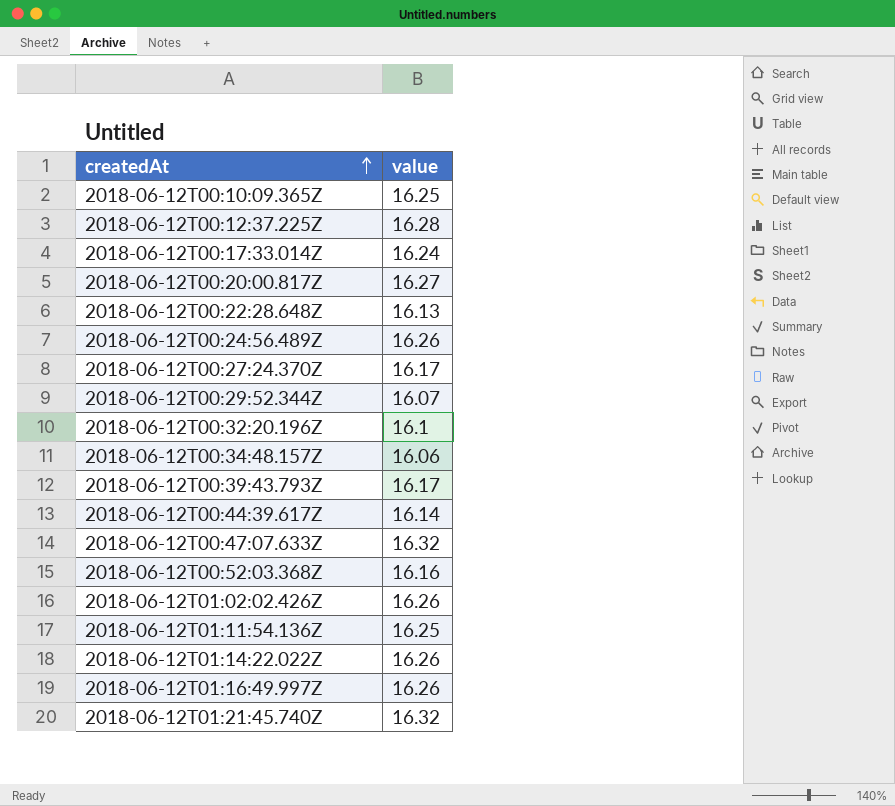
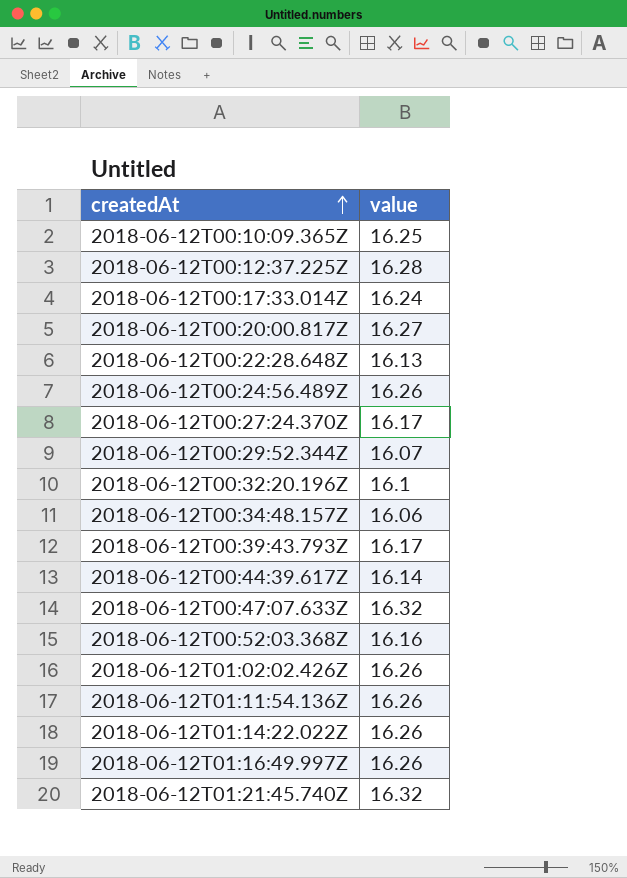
2018-06-12T01:11:54.136Z | value: 16.25 -> 16.26

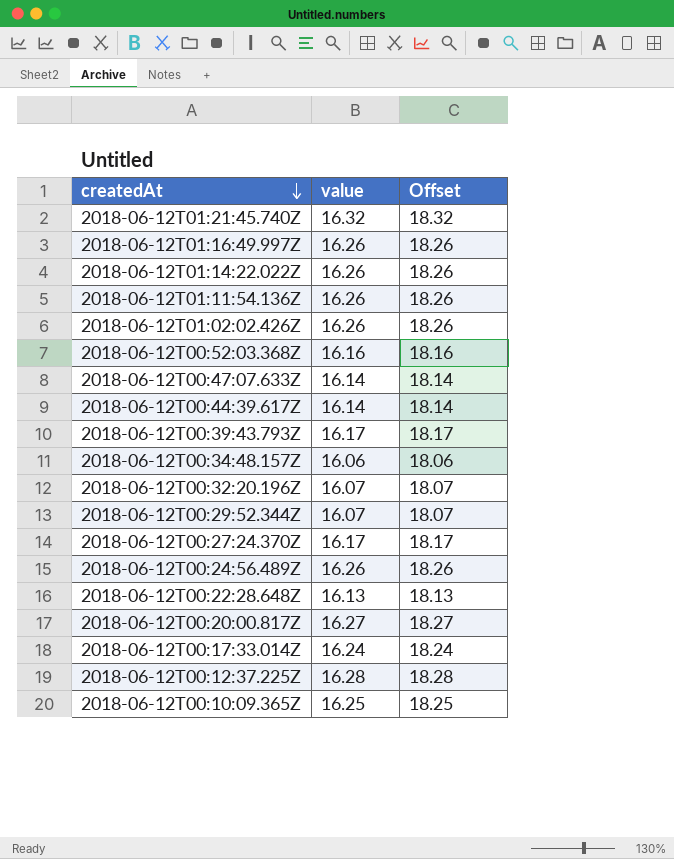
row order: createdAt ascending -> createdAt descending
column Offset | formula: none -> [value] + 2
2018-06-12T00:47:07.633Z | value: 16.32 -> 16.14
2018-06-12T00:32:20.196Z | value: 16.1 -> 16.07

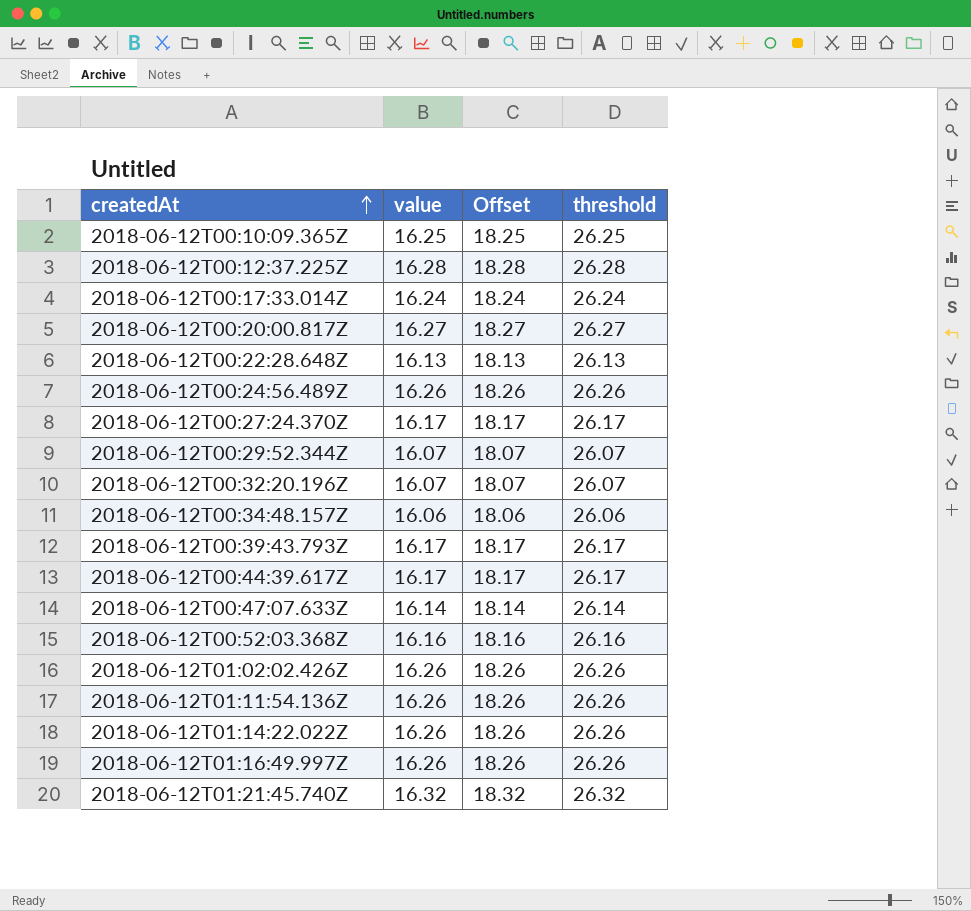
row order: createdAt descending -> createdAt ascending
column threshold | formula: none -> [value] + 10
2018-06-12T00:44:39.617Z | value: 16.14 -> 16.17
2018-06-12T00:44:39.617Z | Offset: 18.14 -> 18.17

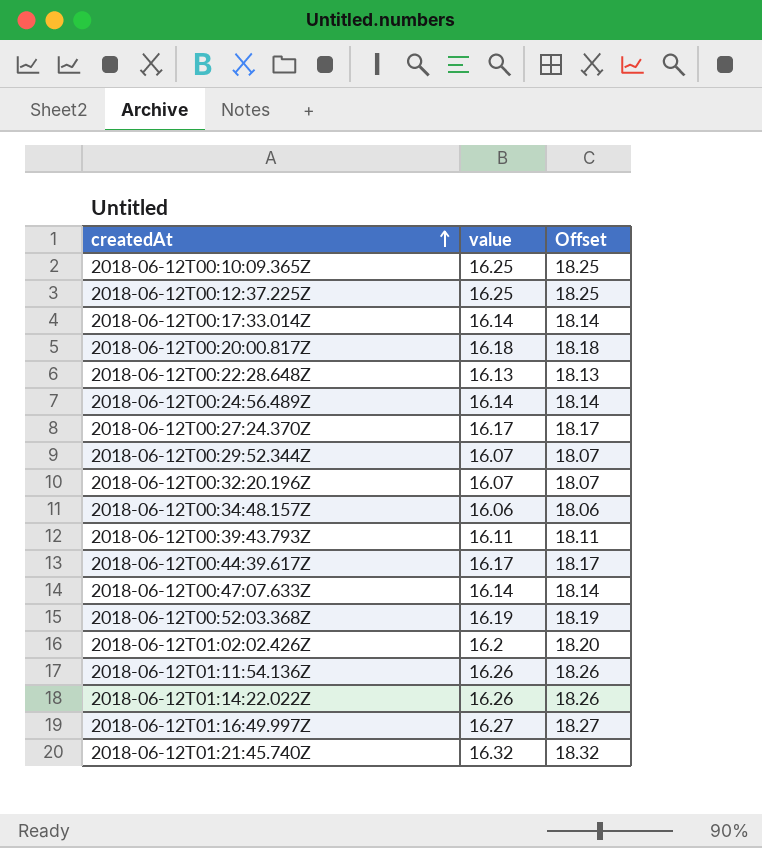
column threshold | formula: [value] + 10 -> none
2018-06-12T00:12:37.225Z | value: 16.28 -> 16.25
2018-06-12T00:12:37.225Z | Offset: 18.28 -> 18.25
2018-06-12T00:17:33.014Z | value: 16.24 -> 16.14
2018-06-12T00:17:33.014Z | Offset: 18.24 -> 18.14
2018-06-12T00:20:00.817Z | value: 16.27 -> 16.18
2018-06-12T00:20:00.817Z | Offset: 18.27 -> 18.18
2018-06-12T00:24:56.489Z | value: 16.26 -> 16.14
2018-06-12T00:24:56.489Z | Offset: 18.26 -> 18.14
2018-06-12T00:39:43.793Z | value: 16.17 -> 16.11
2018-06-12T00:39:43.793Z | Offset: 18.17 -> 18.11
2018-06-12T00:52:03.368Z | value: 16.16 -> 16.19
2018-06-12T00:52:03.368Z | Offset: 18.16 -> 18.19
2018-06-12T01:02:02.426Z | value: 16.26 -> 16.2
2018-06-12T01:02:02.426Z | Offset: 18.26 -> 18.20
2018-06-12T01:16:49.997Z | value: 16.26 -> 16.27
2018-06-12T01:16:49.997Z | Offset: 18.26 -> 18.27

